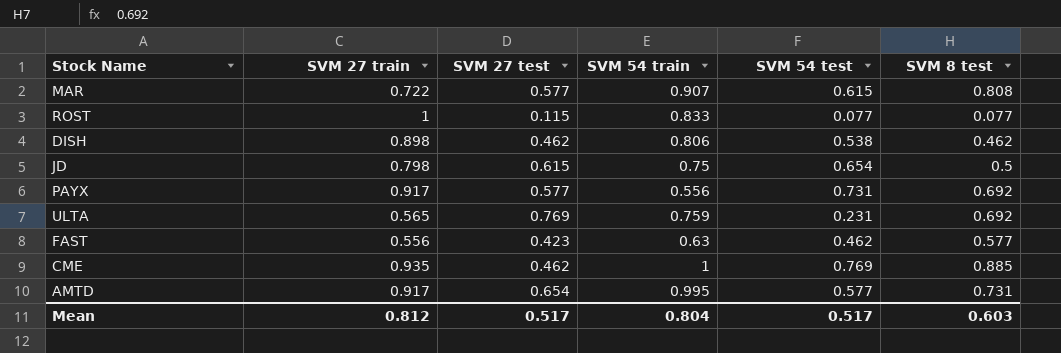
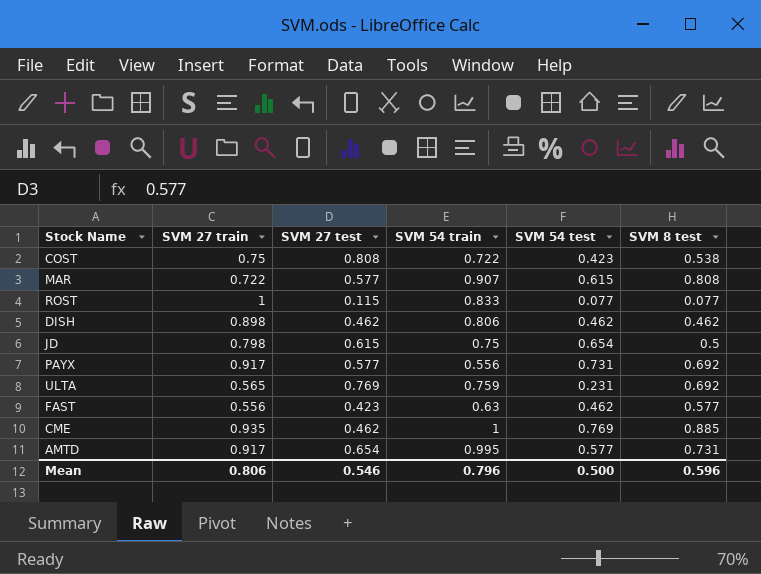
row COST: none -> 0.75 | 0.808 | 0.722 | 0.423 | 0.538
DISH | SVM 54 test: 0.538 -> 0.462
Mean | SVM 27 train: 0.812 -> 0.806
Mean | SVM 27 test: 0.517 -> 0.546
Mean | SVM 54 train: 0.804 -> 0.796
Mean | SVM 54 test: 0.517 -> 0.500
Mean | SVM 8 test: 0.603 -> 0.596

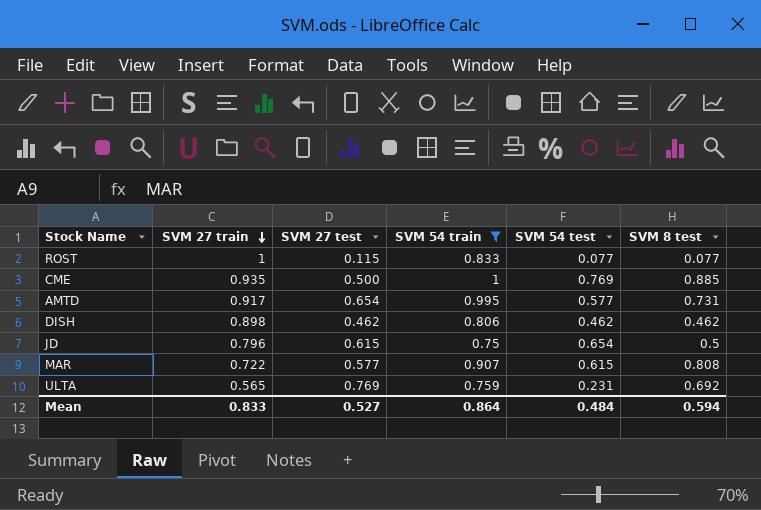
filter: none -> SVM 54 train >= 0.75
row order: none -> SVM 27 train descending
CME | SVM 27 test: 0.462 -> 0.500
JD | SVM 27 train: 0.798 -> 0.796
Mean | SVM 27 train: 0.806 -> 0.833
Mean | SVM 27 test: 0.546 -> 0.527
Mean | SVM 54 train: 0.796 -> 0.864
Mean | SVM 54 test: 0.500 -> 0.484
Mean | SVM 8 test: 0.596 -> 0.594

